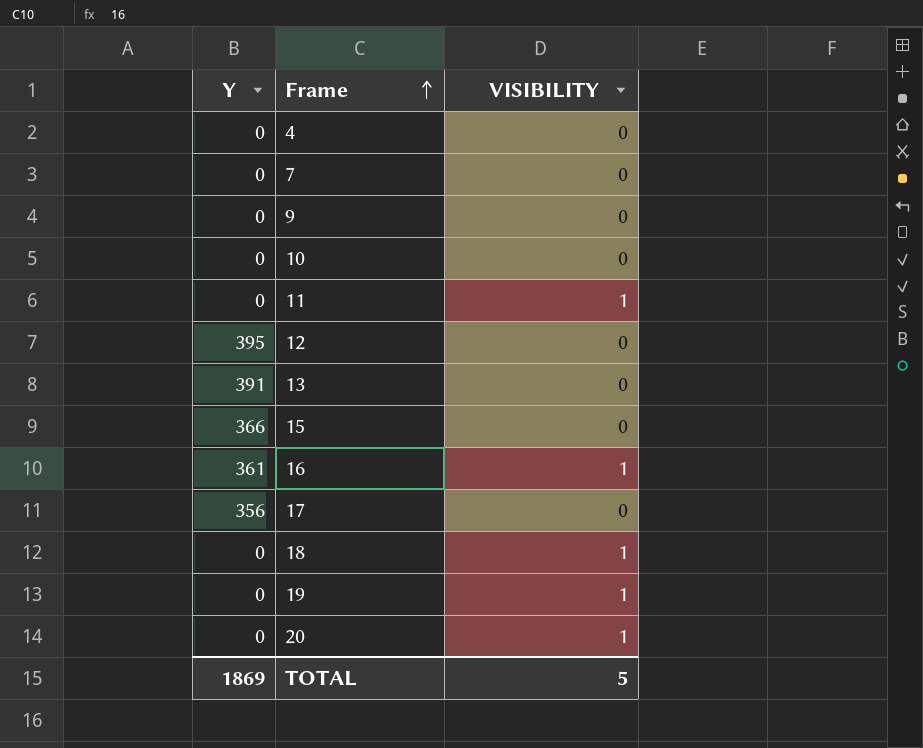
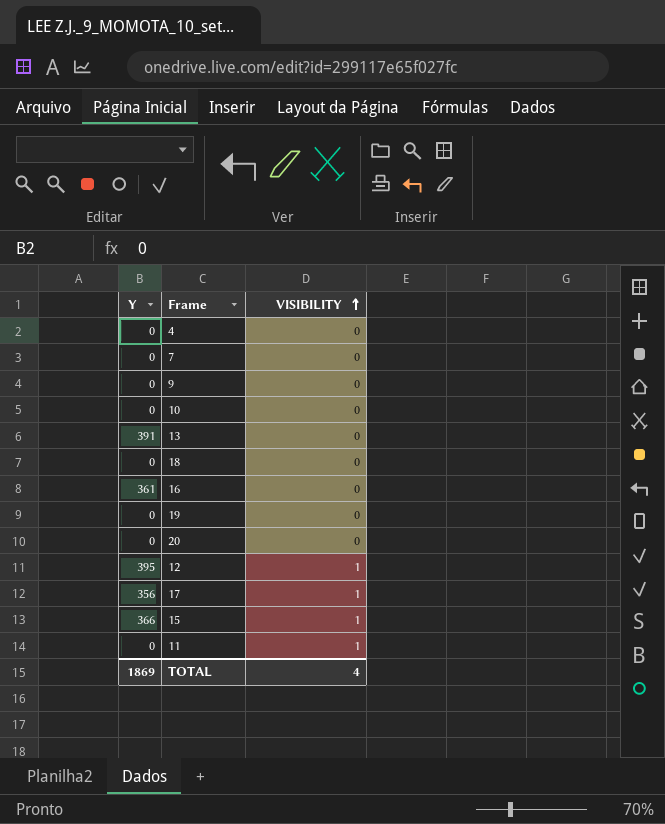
row order: Frame ascending -> VISIBILITY ascending
18 | VISIBILITY: 1 -> 0
16 | VISIBILITY: 1 -> 0
19 | VISIBILITY: 1 -> 0
20 | VISIBILITY: 1 -> 0
12 | VISIBILITY: 0 -> 1
17 | VISIBILITY: 0 -> 1
15 | VISIBILITY: 0 -> 1
TOTAL | VISIBILITY: 5 -> 4

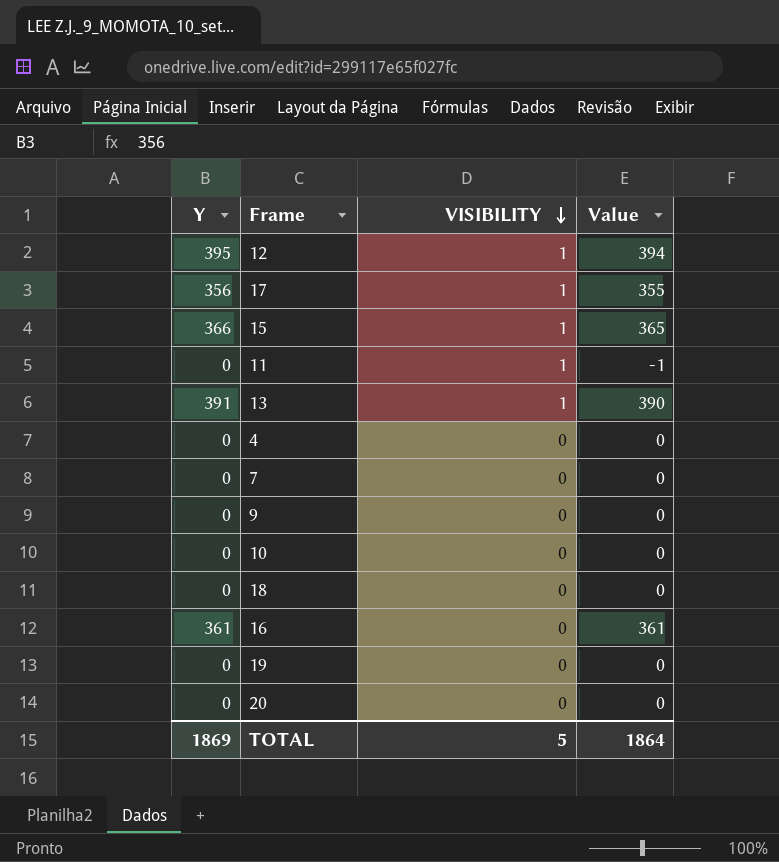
row order: VISIBILITY ascending -> VISIBILITY descending
column Value | formula: none -> [Y] - [VISIBILITY]
13 | VISIBILITY: 0 -> 1
TOTAL | VISIBILITY: 4 -> 5

